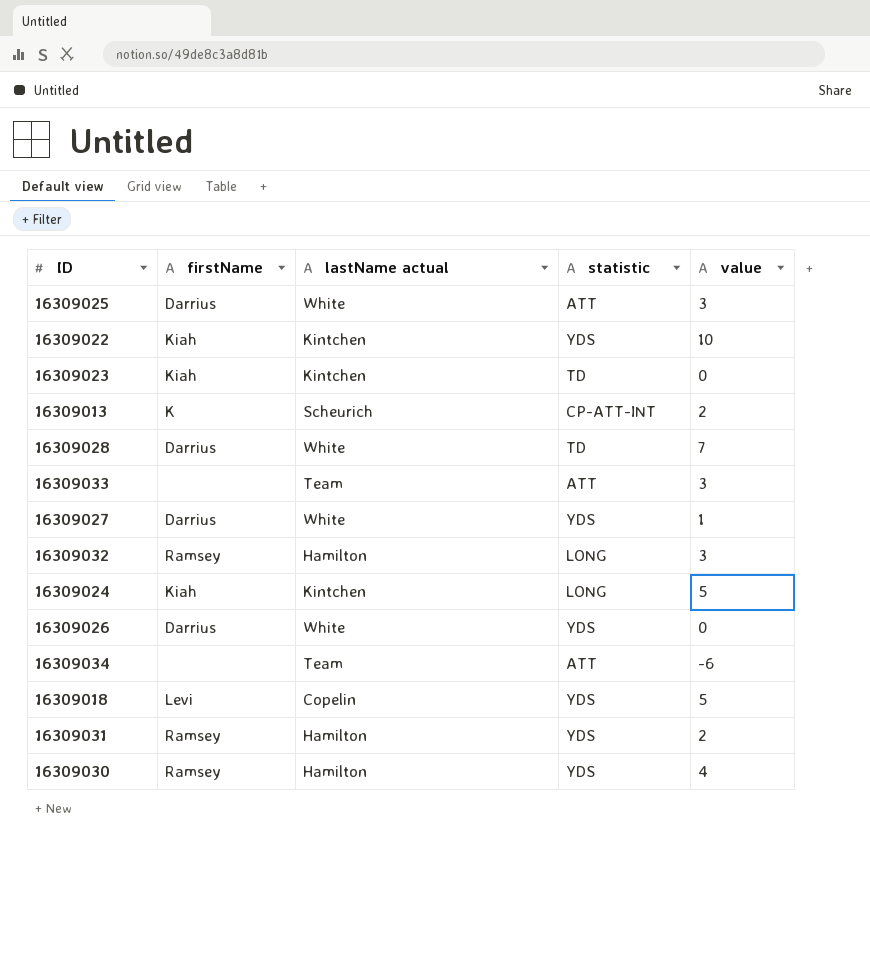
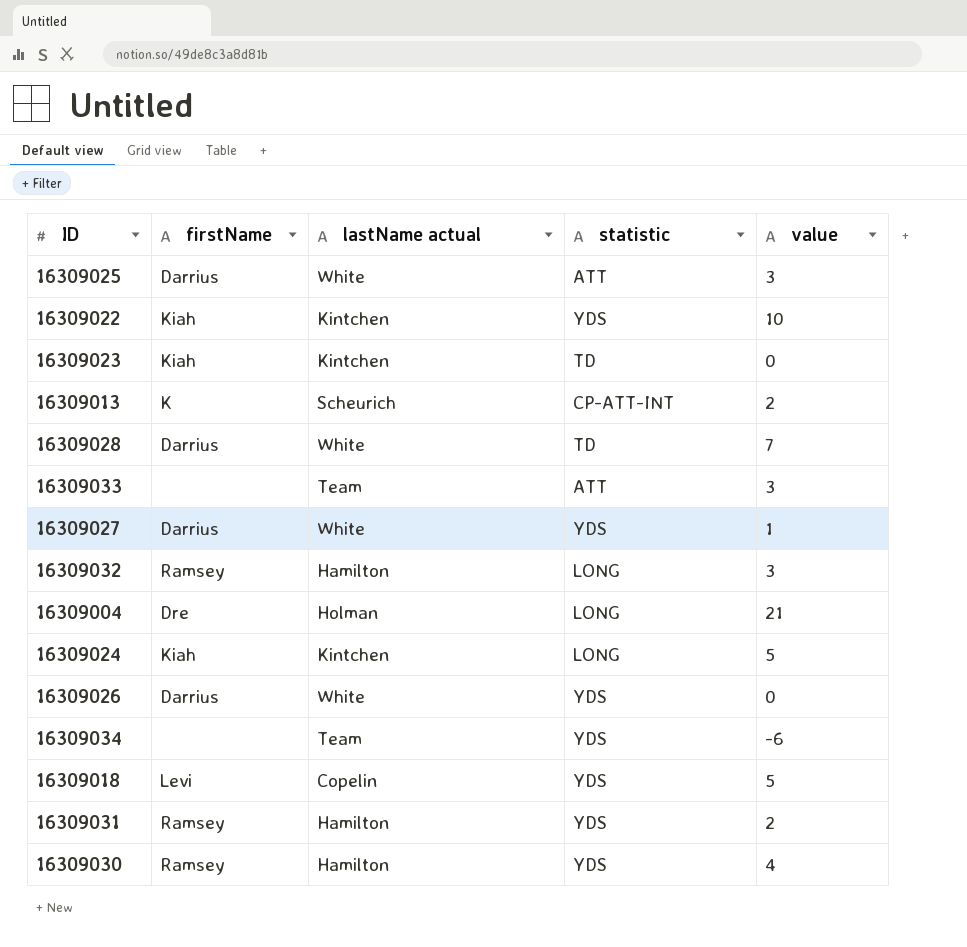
row 16309004: none -> Dre | Holman | LONG | 21
16309034 | statistic: ATT -> YDS

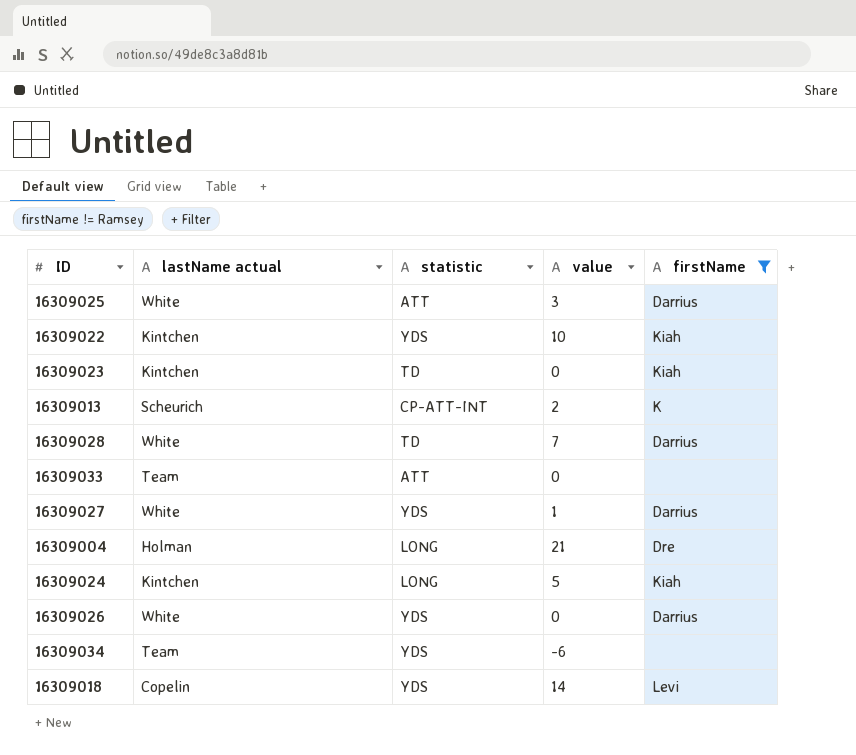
filter: none -> firstName != Ramsey
column firstName | position: 2 -> 5
16309033 | value: 3 -> 0
16309018 | value: 5 -> 14

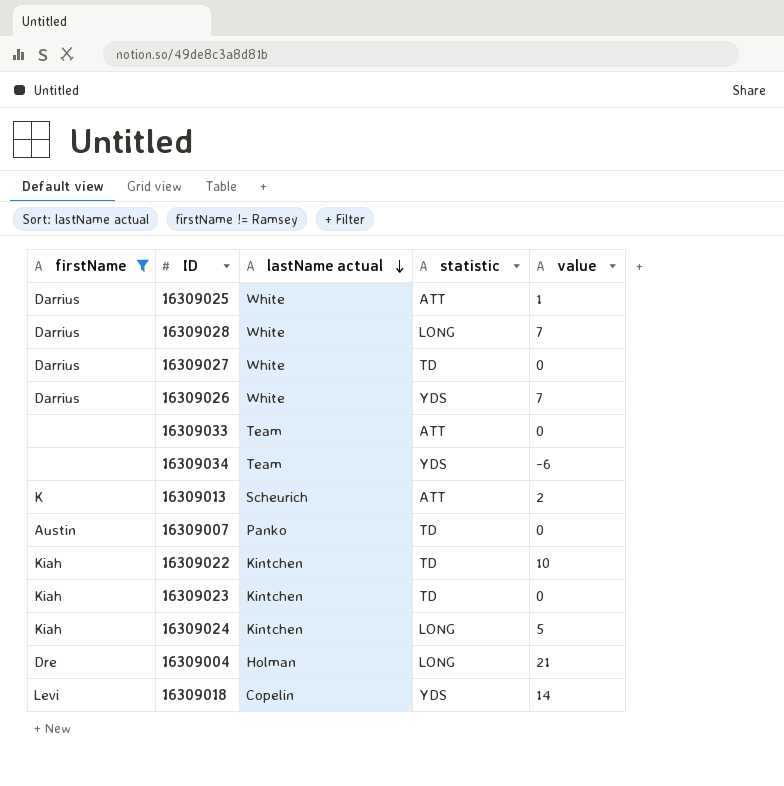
row order: none -> lastName actual descending
column firstName | position: 5 -> 1
16309025 | value: 3 -> 1
16309028 | statistic: TD -> LONG
16309027 | statistic: YDS -> TD
16309027 | value: 1 -> 0
16309026 | value: 0 -> 7
16309013 | statistic: CP-ATT-INT -> ATT
row 16309007: none -> Austin | Panko | TD | 0
16309022 | statistic: YDS -> TD

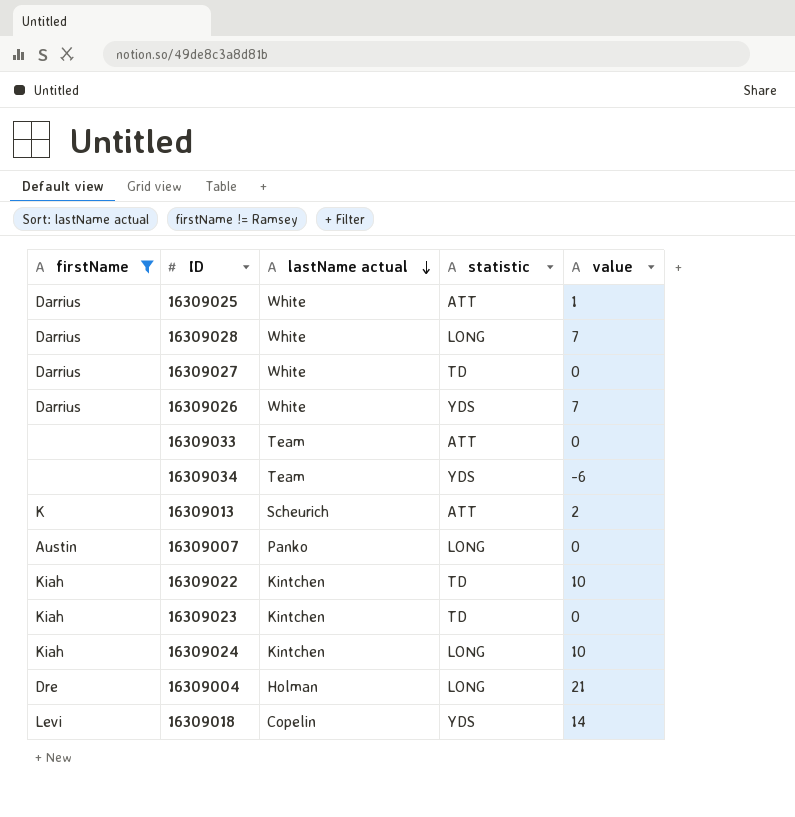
16309007 | statistic: TD -> LONG
16309024 | value: 5 -> 10

